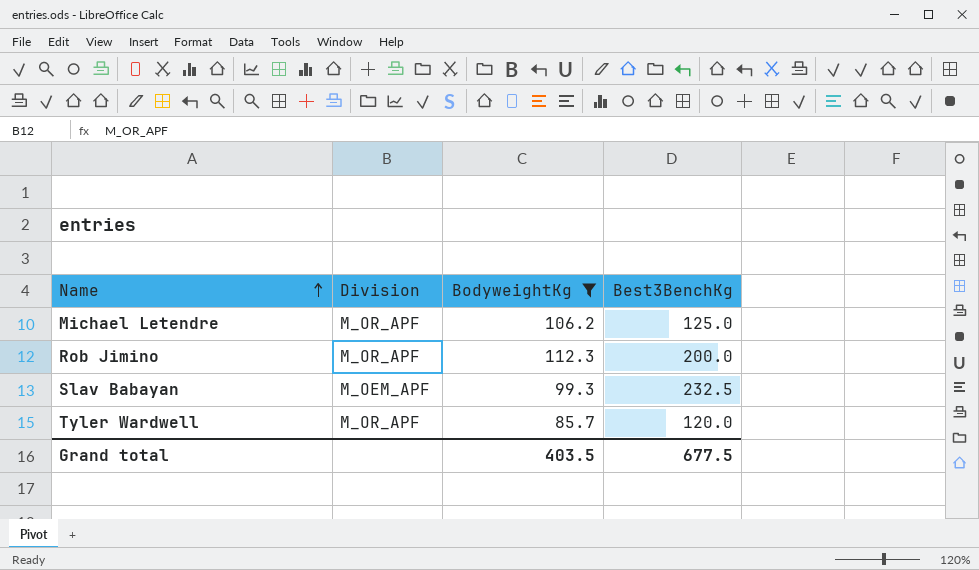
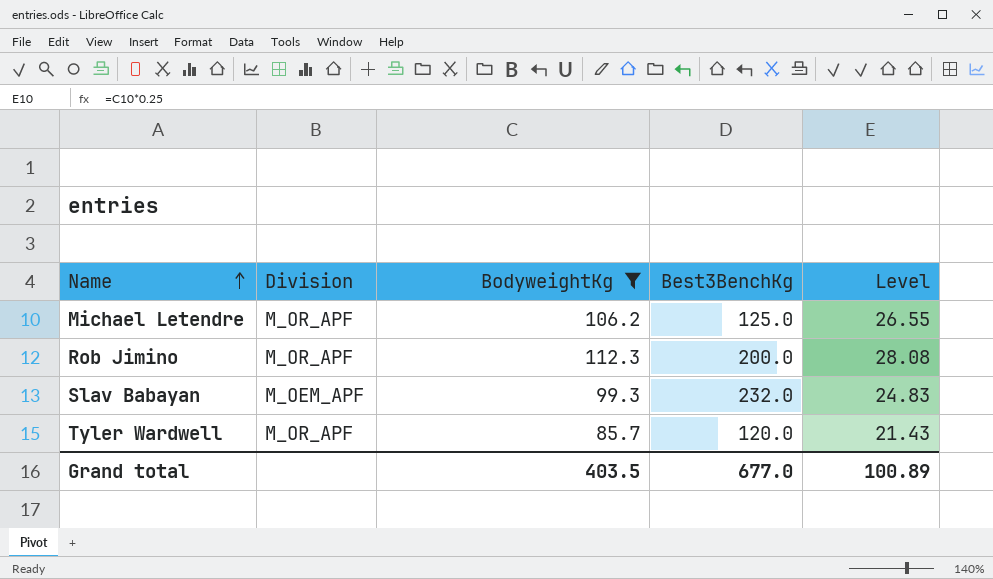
column Level | formula: none -> [BodyweightKg] * 0.25
Slav Babayan | Best3BenchKg: 232.5 -> 232.0
Grand total | Best3BenchKg: 677.5 -> 677.0

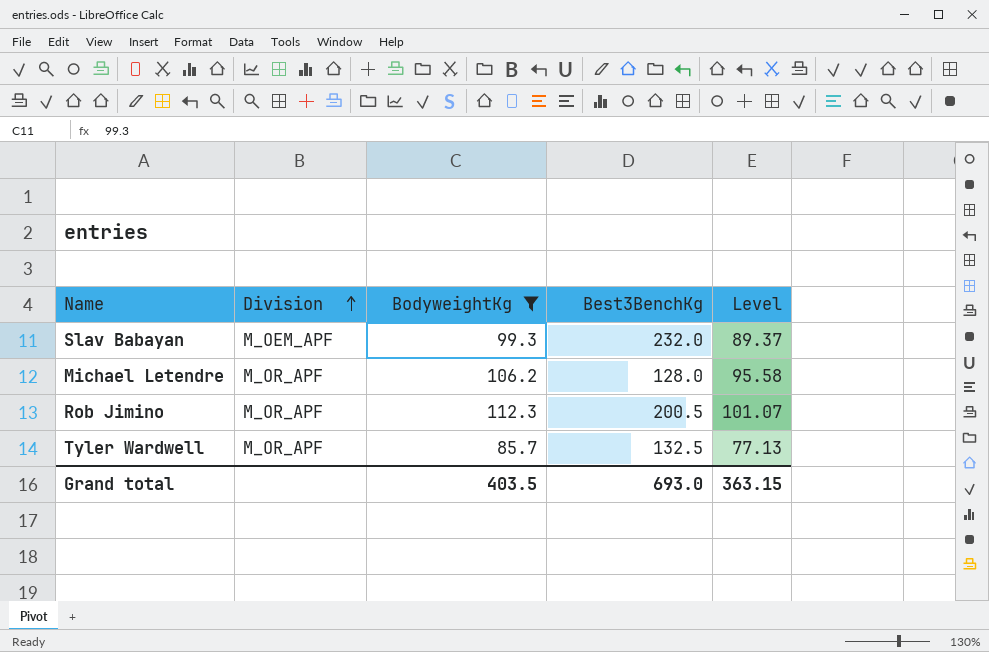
row order: Name ascending -> Division ascending
column Level | formula: [BodyweightKg] * 0.25 -> [BodyweightKg] * 0.9
Michael Letendre | Best3BenchKg: 125.0 -> 128.0
Rob Jimino | Best3BenchKg: 200.0 -> 200.5
Tyler Wardwell | Best3BenchKg: 120.0 -> 132.5
Grand total | Best3BenchKg: 677.0 -> 693.0
Grand total | Level: 100.89 -> 363.15

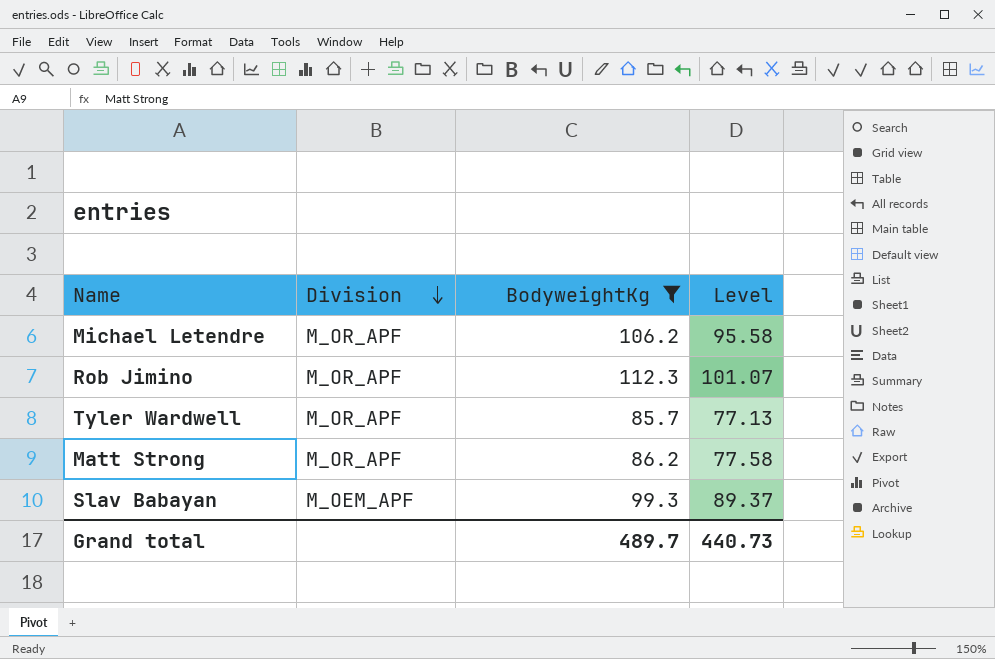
row order: Division ascending -> Division descending
column Best3BenchKg | position: 4 -> none
row Matt Strong: none -> M_OR_APF | 86.2 | 77.58
Grand total | BodyweightKg: 403.5 -> 489.7
Grand total | Level: 363.15 -> 440.73

